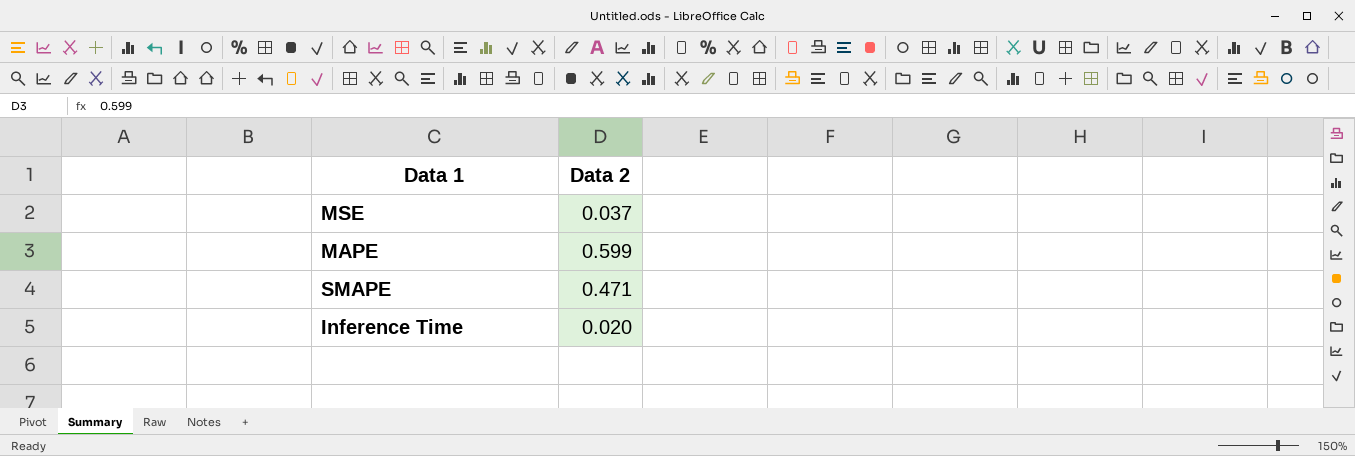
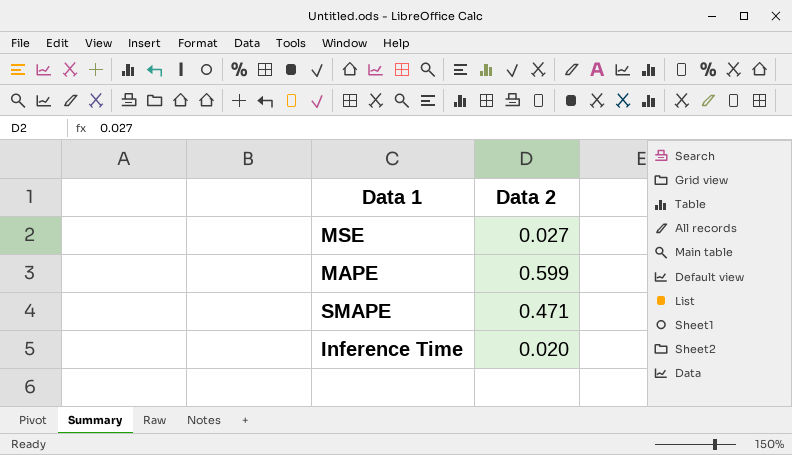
MSE | Data 2: 0.037 -> 0.027

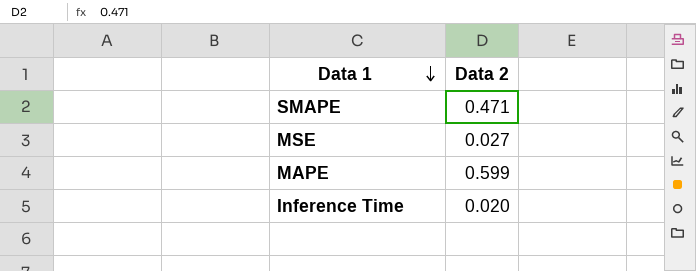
row order: none -> Data 1 descending

